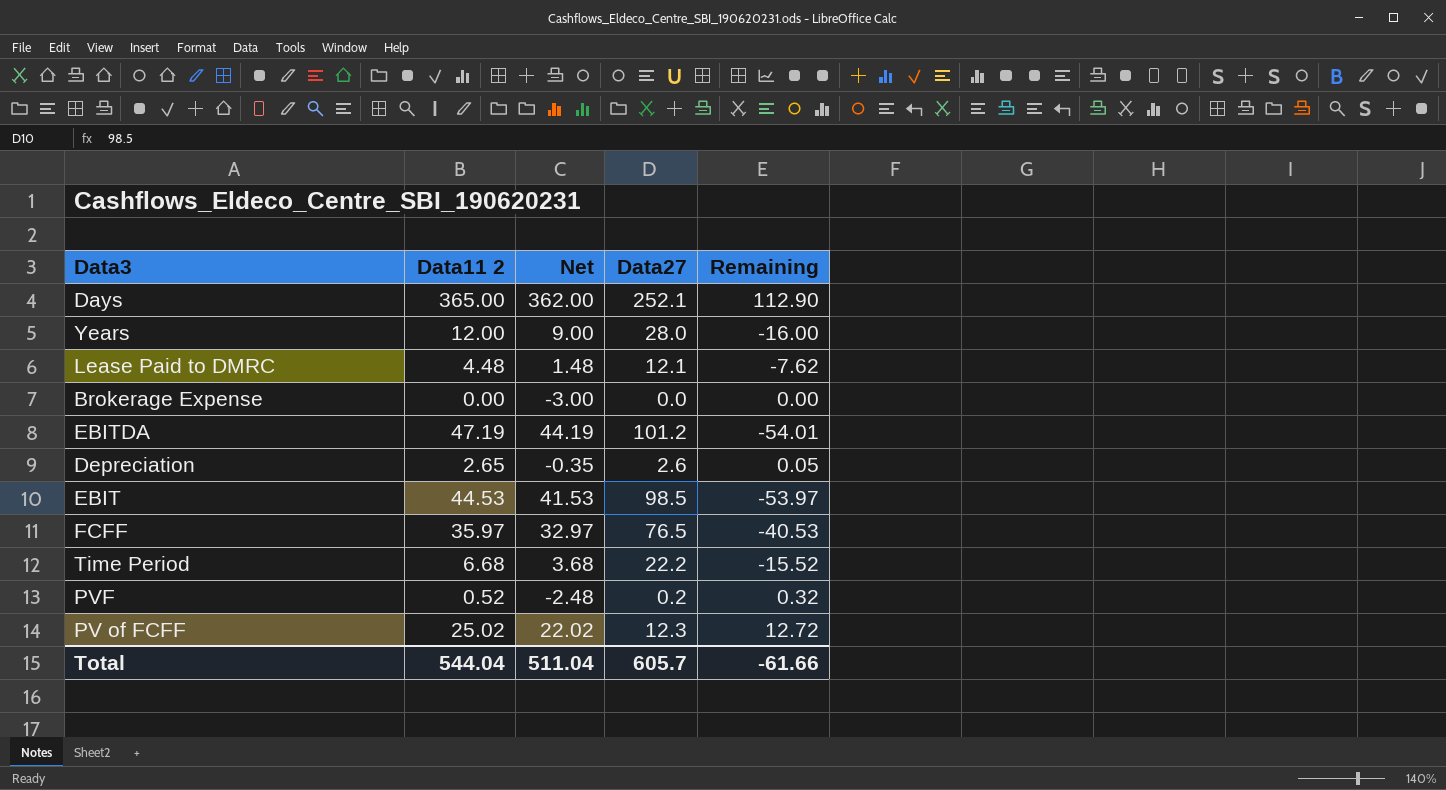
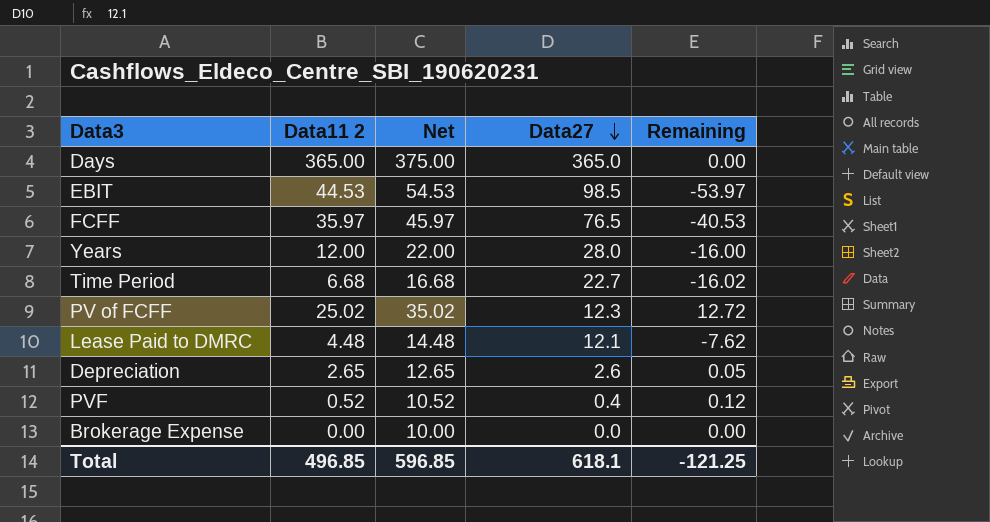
row order: none -> Data27 descending
column Net | formula: [Data11 2] - 3 -> [Data11 2] + 10
row EBITDA: 47.19 | 44.19 | 101.2 | -54.01 -> none
Days | Data27: 252.1 -> 365.0
Days | Remaining: 112.90 -> 0.00
Time Period | Data27: 22.2 -> 22.7
Time Period | Remaining: -15.52 -> -16.02
PVF | Data27: 0.2 -> 0.4
PVF | Remaining: 0.32 -> 0.12
Total | Data11 2: 544.04 -> 496.85
Total | Net: 511.04 -> 596.85
Total | Data27: 605.7 -> 618.1
Total | Remaining: -61.66 -> -121.25

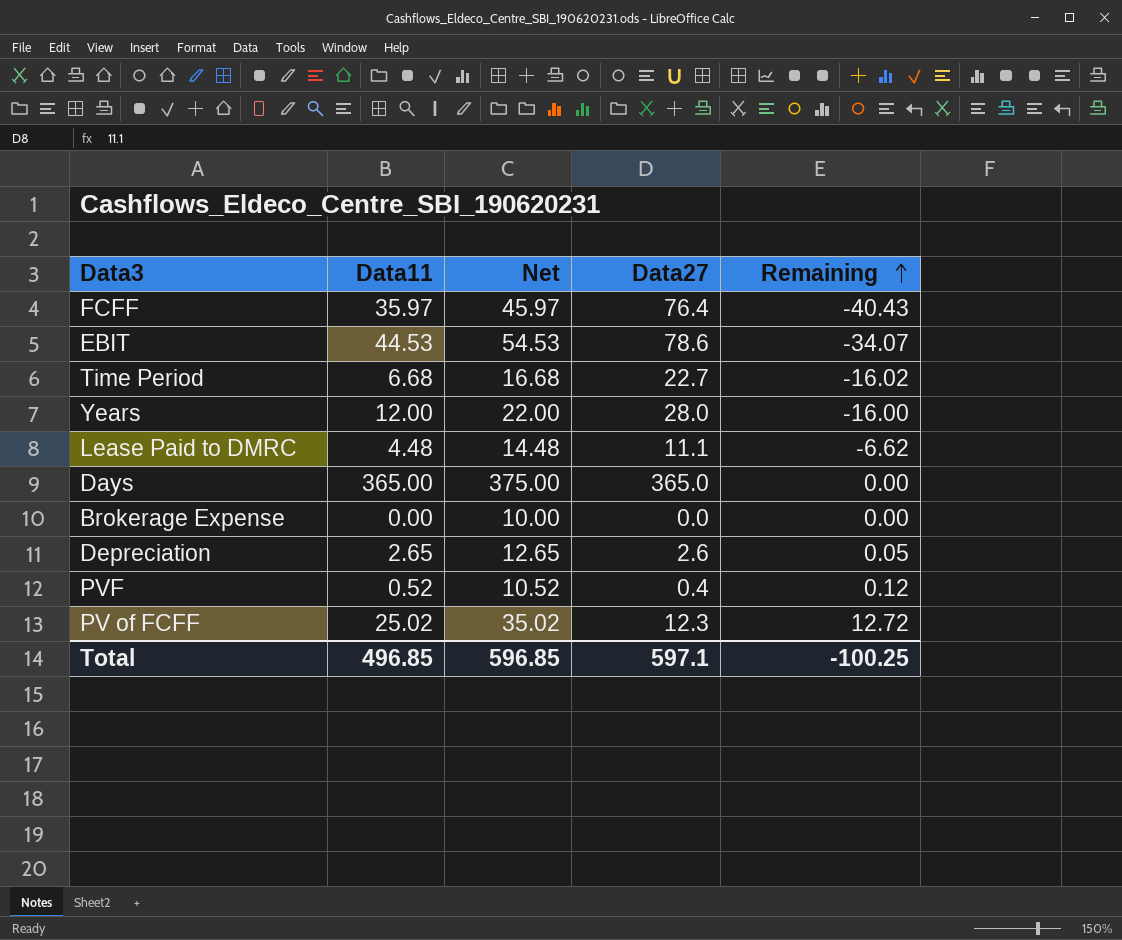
row order: Data27 descending -> Remaining ascending
column name: Data11 2 -> Data11
FCFF | Data27: 76.5 -> 76.4
FCFF | Remaining: -40.53 -> -40.43
EBIT | Data27: 98.5 -> 78.6
EBIT | Remaining: -53.97 -> -34.07
Lease Paid to DMRC | Data27: 12.1 -> 11.1
Lease Paid to DMRC | Remaining: -7.62 -> -6.62
Total | Data27: 618.1 -> 597.1
Total | Remaining: -121.25 -> -100.25

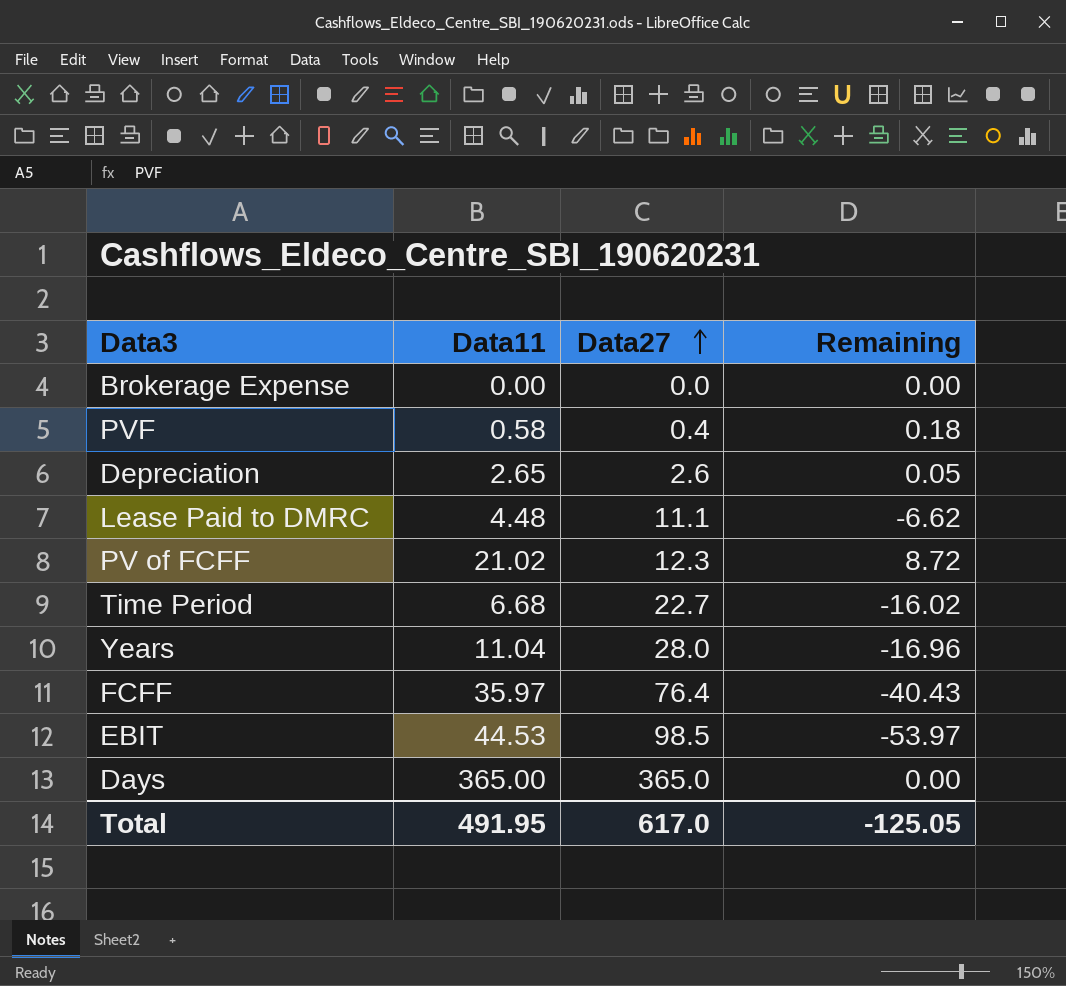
row order: Remaining ascending -> Data27 ascending
column Net | formula: [Data11] + 10 -> none
PVF | Data11: 0.52 -> 0.58
PVF | Remaining: 0.12 -> 0.18
PV of FCFF | Data11: 25.02 -> 21.02
PV of FCFF | Remaining: 12.72 -> 8.72
Years | Data11: 12.00 -> 11.04
Years | Remaining: -16.00 -> -16.96
EBIT | Data27: 78.6 -> 98.5
EBIT | Remaining: -34.07 -> -53.97
Total | Data11: 496.85 -> 491.95
Total | Data27: 597.1 -> 617.0
Total | Remaining: -100.25 -> -125.05

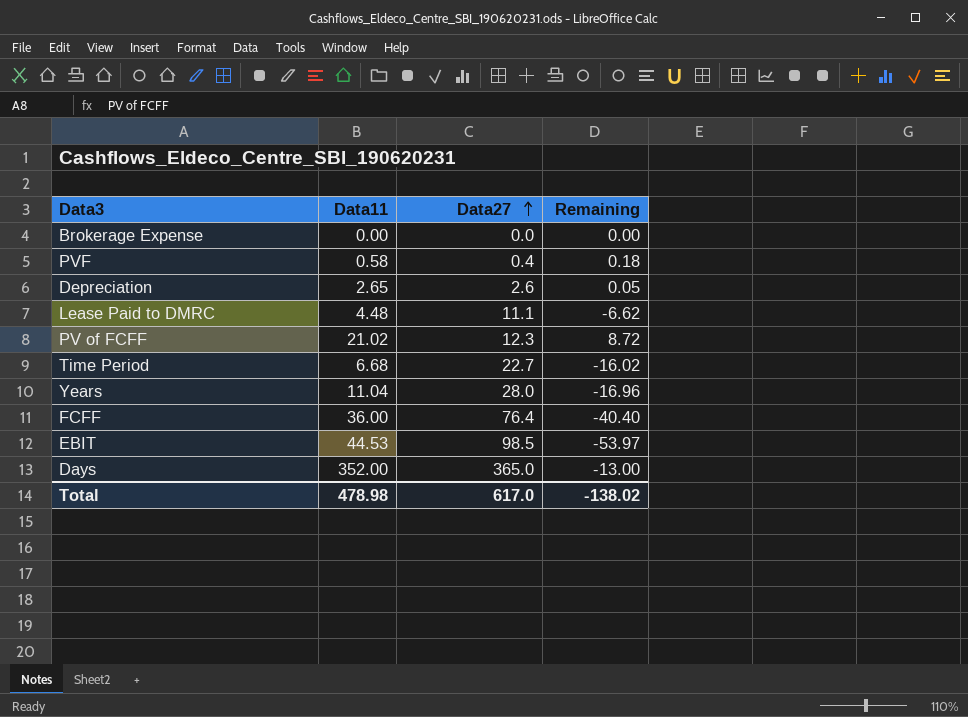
FCFF | Data11: 35.97 -> 36.00
FCFF | Remaining: -40.43 -> -40.40
Days | Data11: 365.00 -> 352.00
Days | Remaining: 0.00 -> -13.00
Total | Data11: 491.95 -> 478.98
Total | Remaining: -125.05 -> -138.02

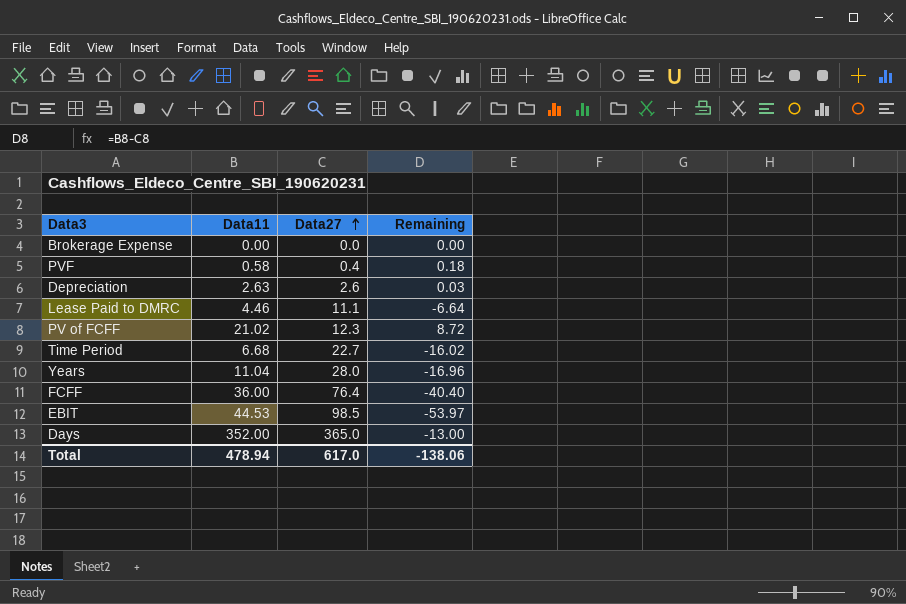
Depreciation | Data11: 2.65 -> 2.63
Depreciation | Remaining: 0.05 -> 0.03
Lease Paid to DMRC | Data11: 4.48 -> 4.46
Lease Paid to DMRC | Remaining: -6.62 -> -6.64
Total | Data11: 478.98 -> 478.94
Total | Remaining: -138.02 -> -138.06

